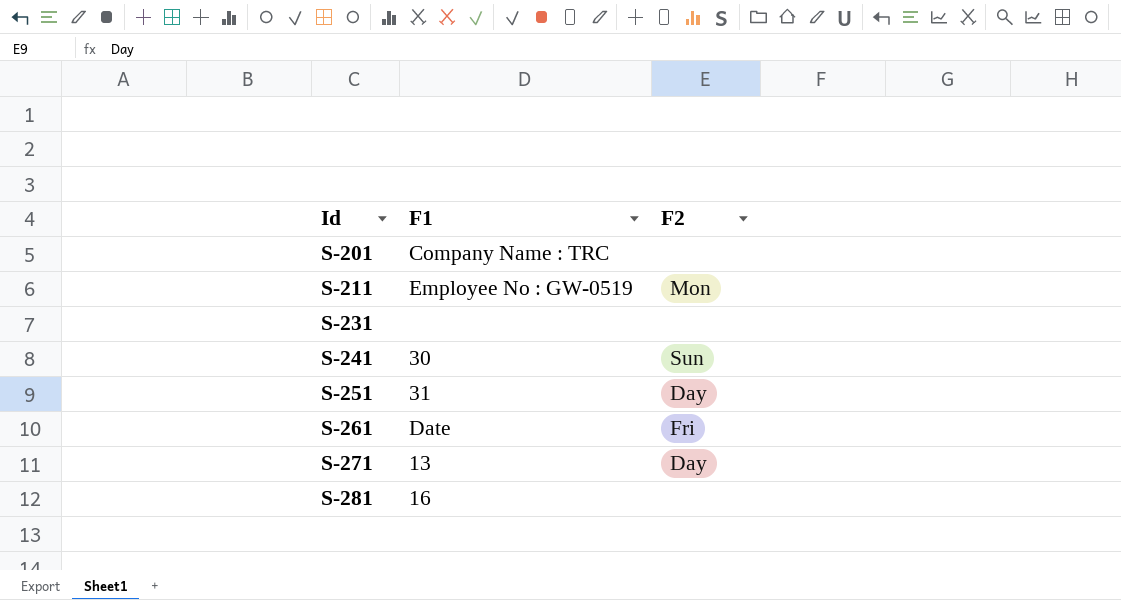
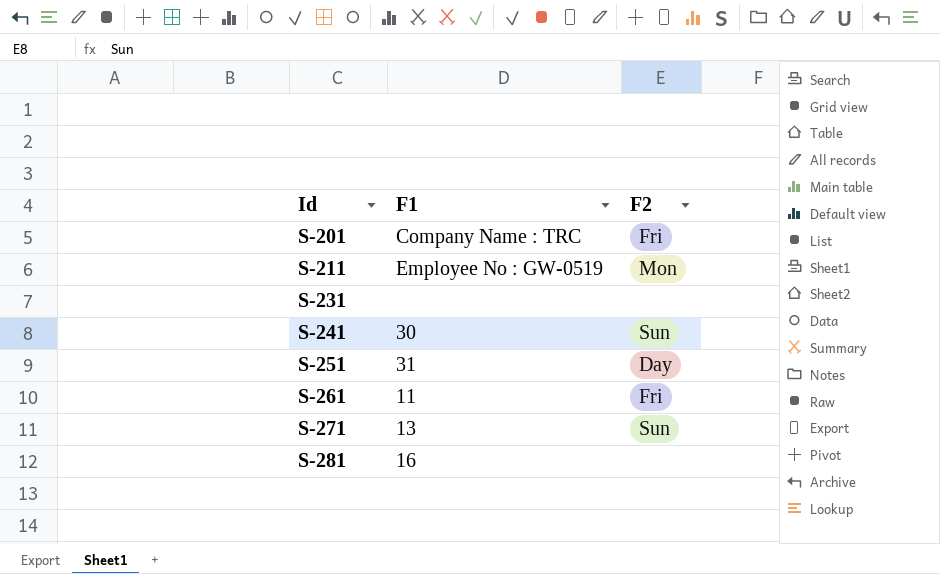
S-201 | F2: none -> Fri
S-261 | F1: Date -> 11
S-271 | F2: Day -> Sun

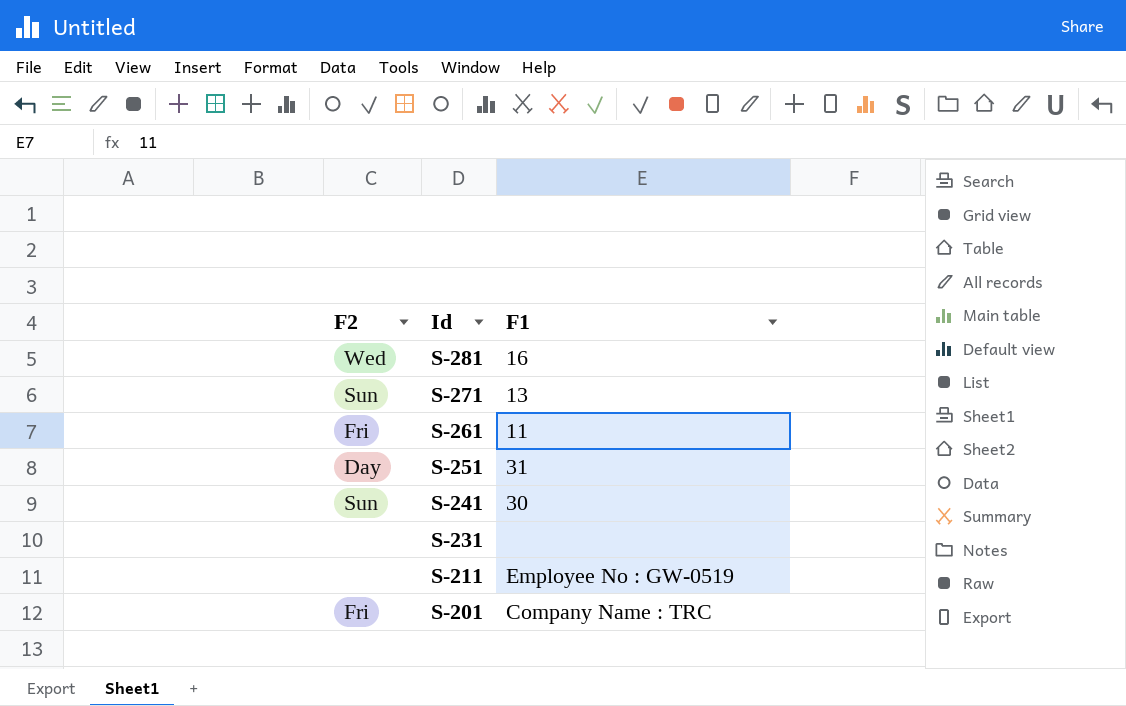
row order: Id ascending -> Id descending
column F2 | position: 3 -> 1
S-281 | F2: none -> Wed
S-211 | F2: Mon -> none

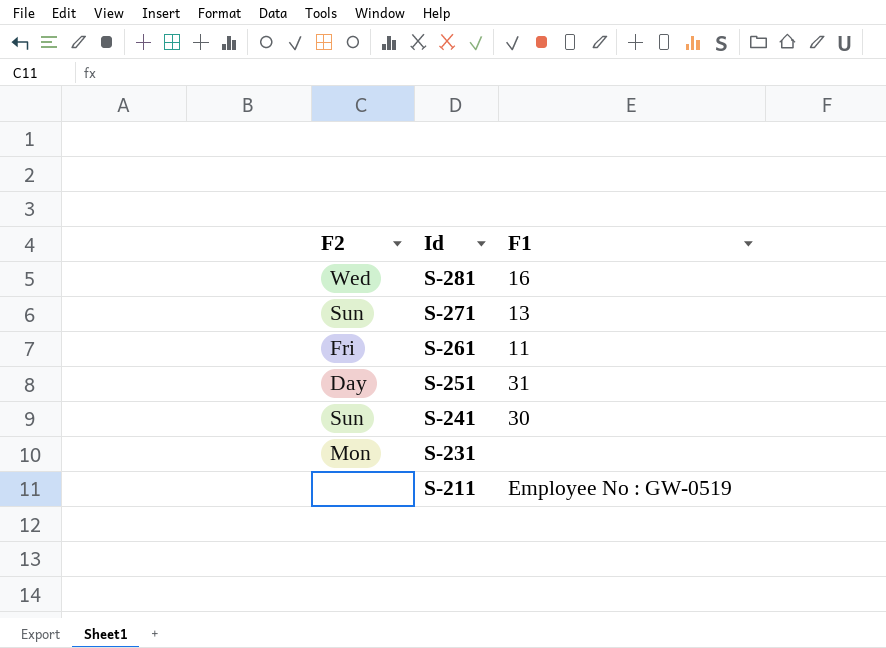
row S-201: Fri | Company Name : TRC -> none
S-231 | F2: none -> Mon

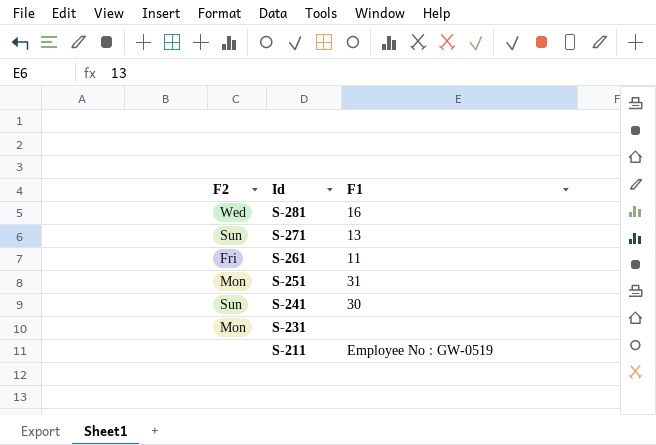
S-251 | F2: Day -> Mon

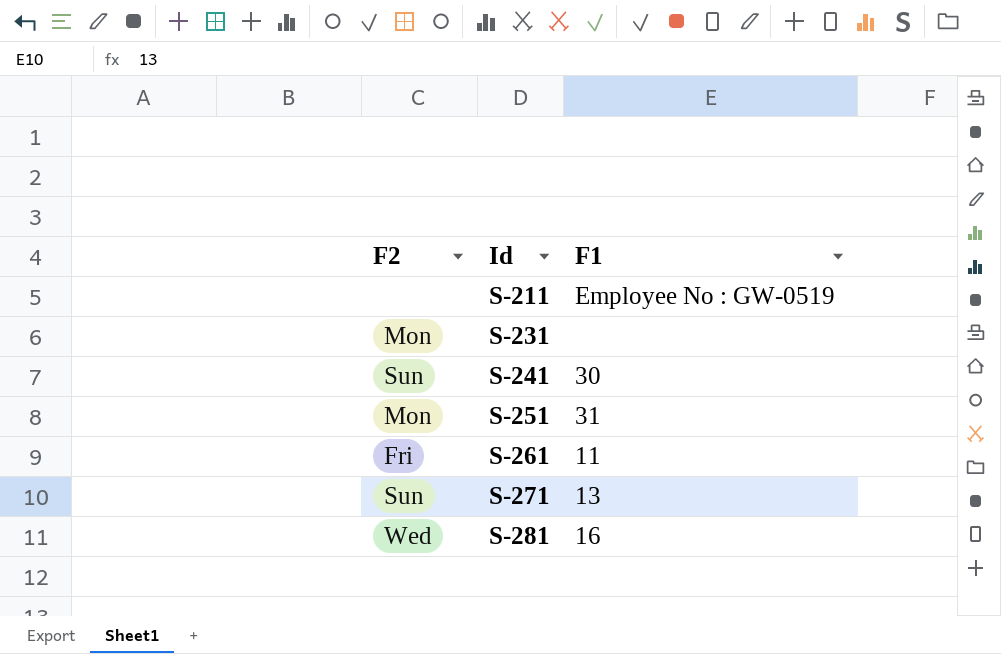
row order: Id descending -> Id ascending

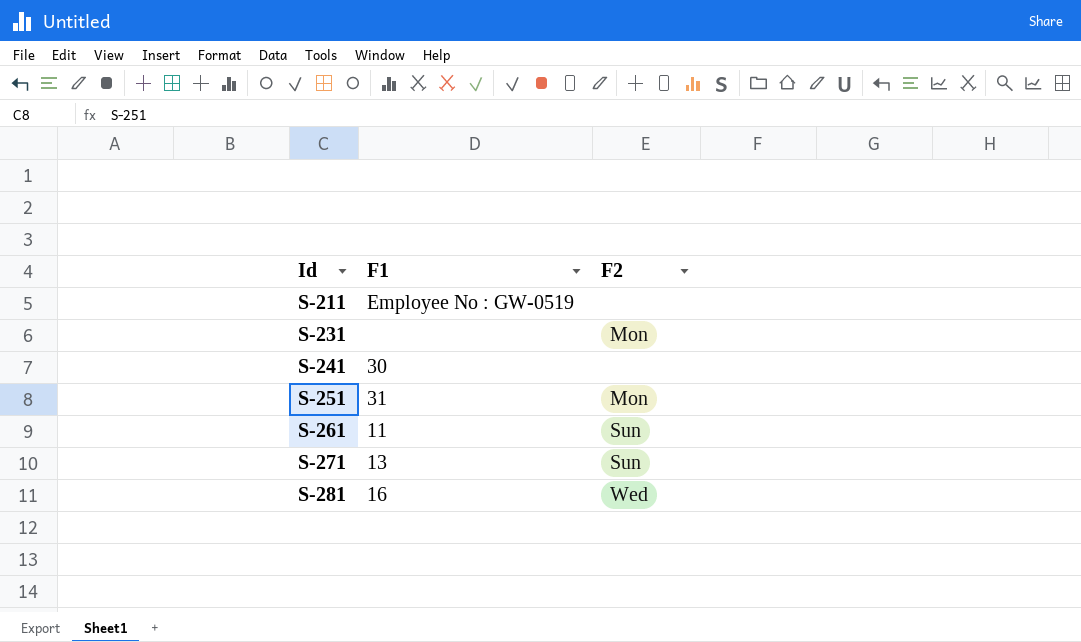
column F2 | position: 1 -> 3
S-241 | F2: Sun -> none
S-261 | F2: Fri -> Sun

